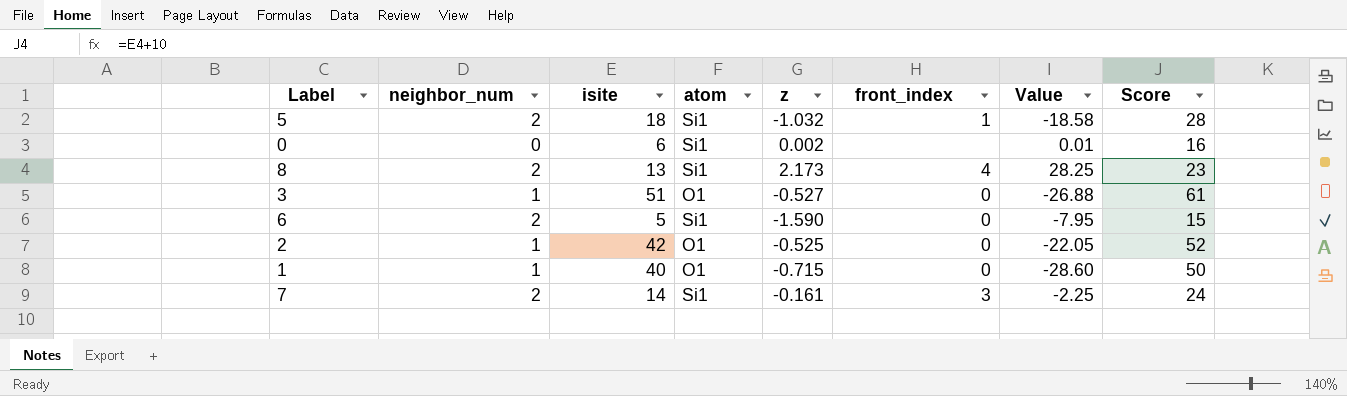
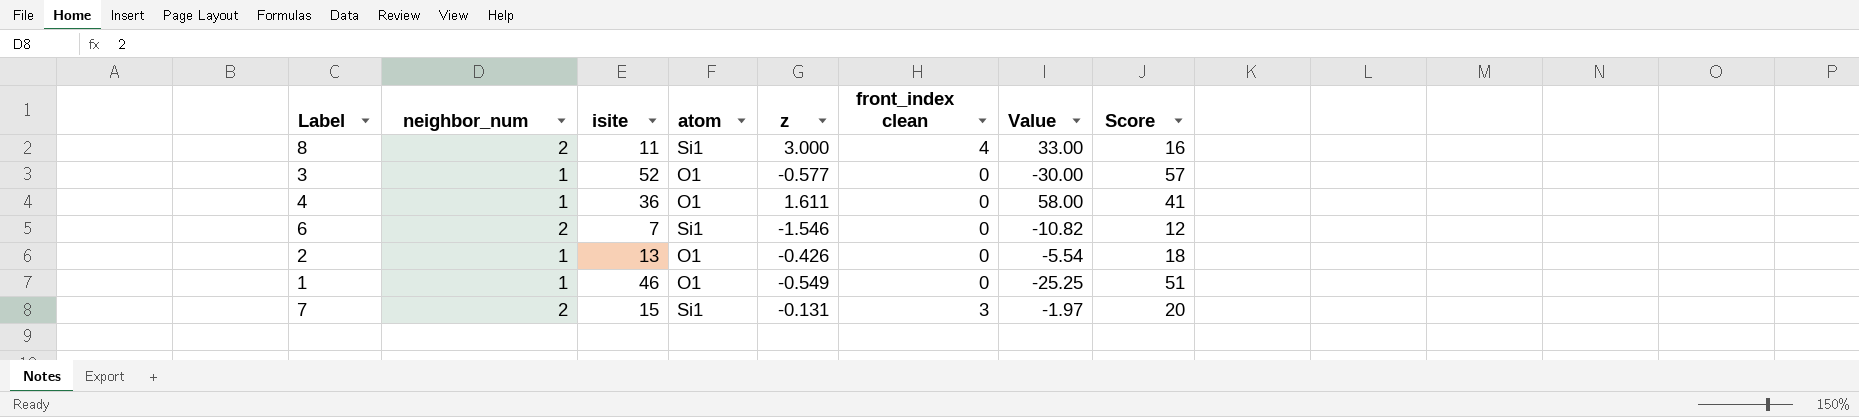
column name: front_index -> front_index clean
column Score | formula: [isite] + 10 -> [isite] + 5
row 5: 2 | 18 | Si1 | -1.032 | 1 | -18.58 | 28 -> none
row 0: 0 | 6 | Si1 | 0.002 | none | 0.01 | 16 -> none
8 | isite: 13 -> 11
8 | z: 2.173 -> 3.000
8 | Value: 28.25 -> 33.00
3 | isite: 51 -> 52
3 | z: -0.527 -> -0.577
3 | Value: -26.88 -> -30.00
row 4: none -> 1 | 36 | O1 | 1.611 | 0 | 58.00 | 41
6 | isite: 5 -> 7
6 | z: -1.590 -> -1.546
6 | Value: -7.95 -> -10.82
2 | isite: 42 -> 13
2 | z: -0.525 -> -0.426
2 | Value: -22.05 -> -5.54
1 | isite: 40 -> 46
1 | z: -0.715 -> -0.549
1 | Value: -28.60 -> -25.25
7 | isite: 14 -> 15
7 | z: -0.161 -> -0.131
7 | Value: -2.25 -> -1.97

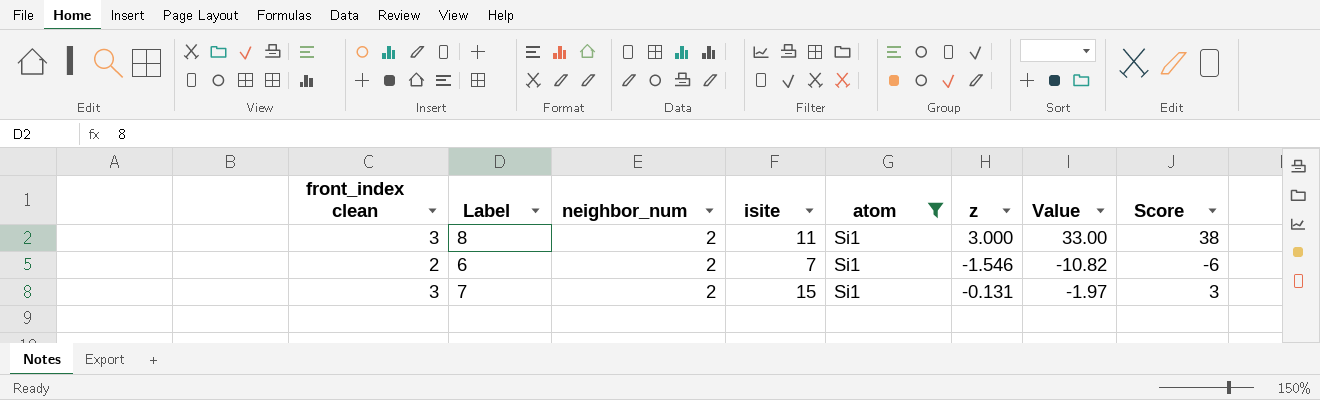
filter: none -> atom = Si1
column front_index clean | position: 6 -> 1
column Score | formula: [isite] + 5 -> [Value] + 5
8 | front_index clean: 4 -> 3
6 | front_index clean: 0 -> 2

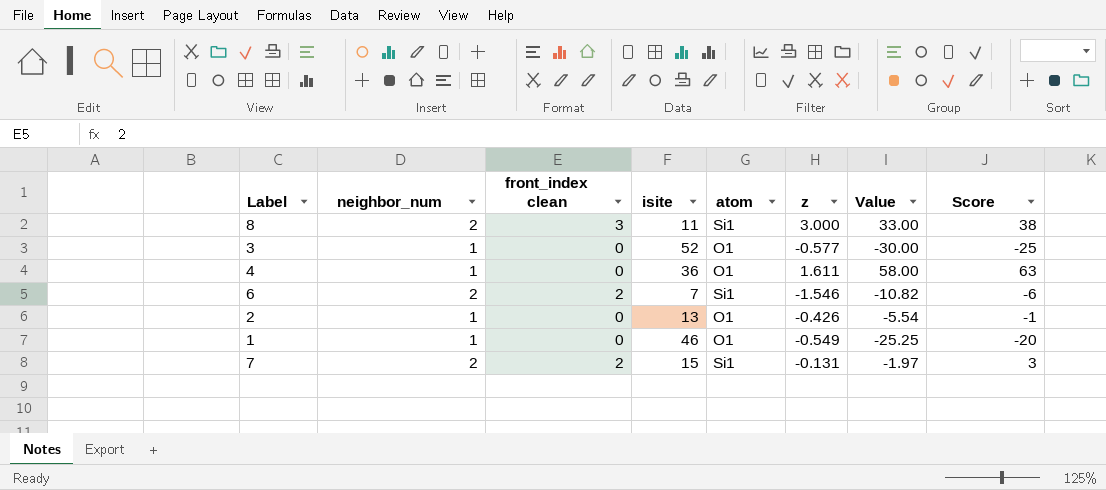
filter: atom = Si1 -> none
column front_index clean | position: 1 -> 3
7 | front_index clean: 3 -> 2

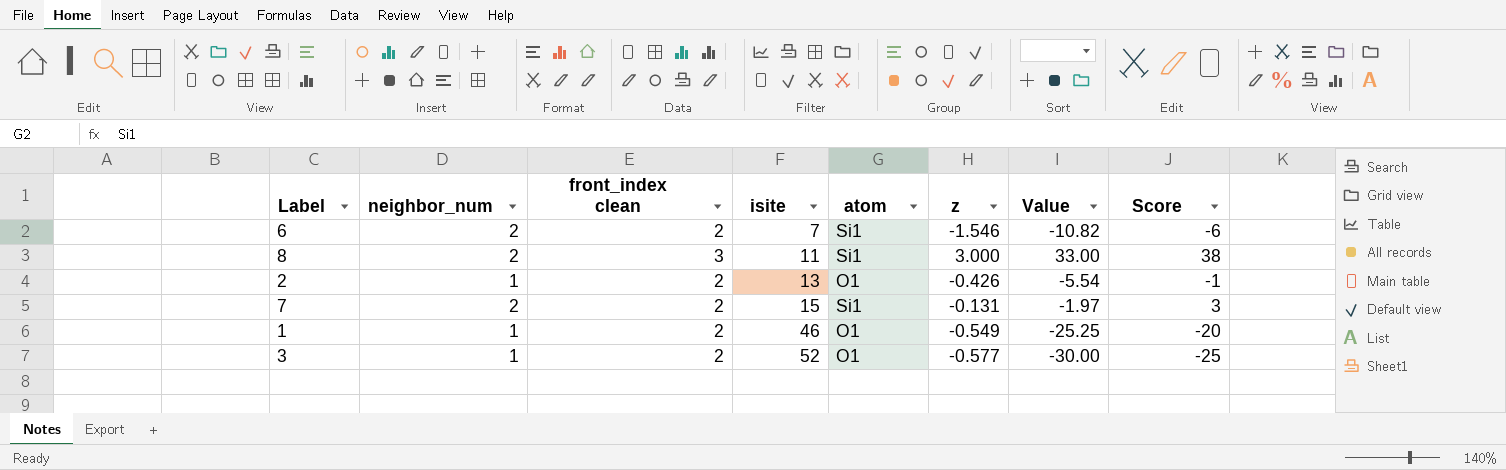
row order: none -> isite ascending
row 4: 1 | 0 | 36 | O1 | 1.611 | 58.00 | 63 -> none
2 | front_index clean: 0 -> 2
1 | front_index clean: 0 -> 2
3 | front_index clean: 0 -> 2

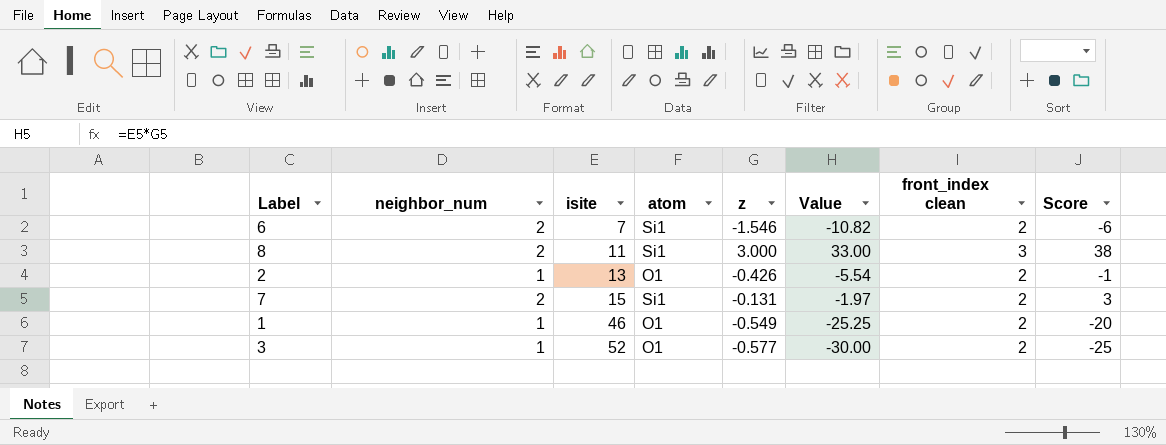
column front_index clean | position: 3 -> 7

